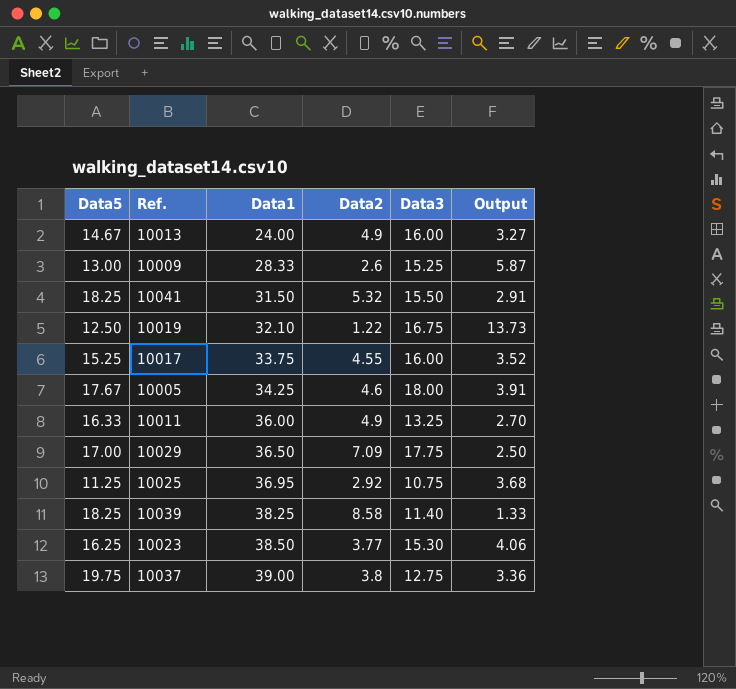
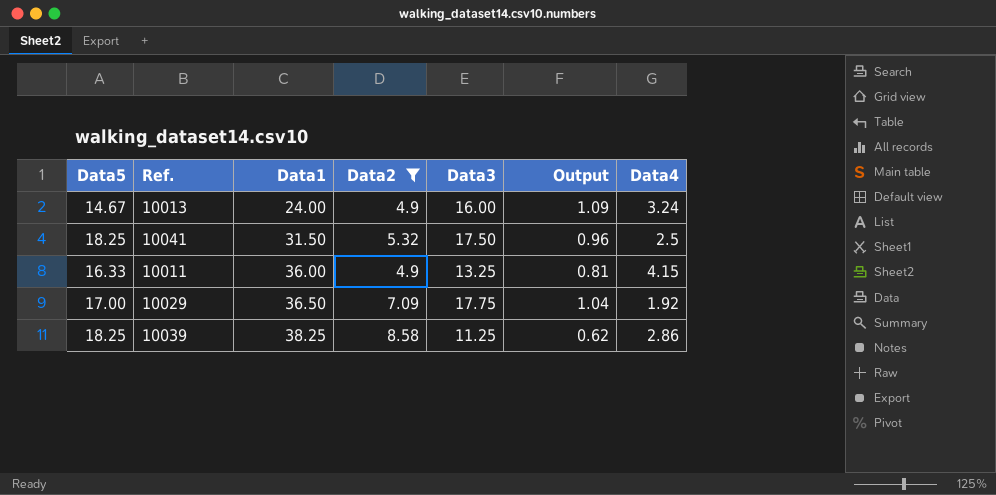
filter: none -> Data2 >= 4.9
column Output | formula: [Data3] / [Data2] -> [Data3] / [Data5]
column Data4 | position: none -> 7
10041 | Data3: 15.50 -> 17.50
10039 | Data3: 11.40 -> 11.25

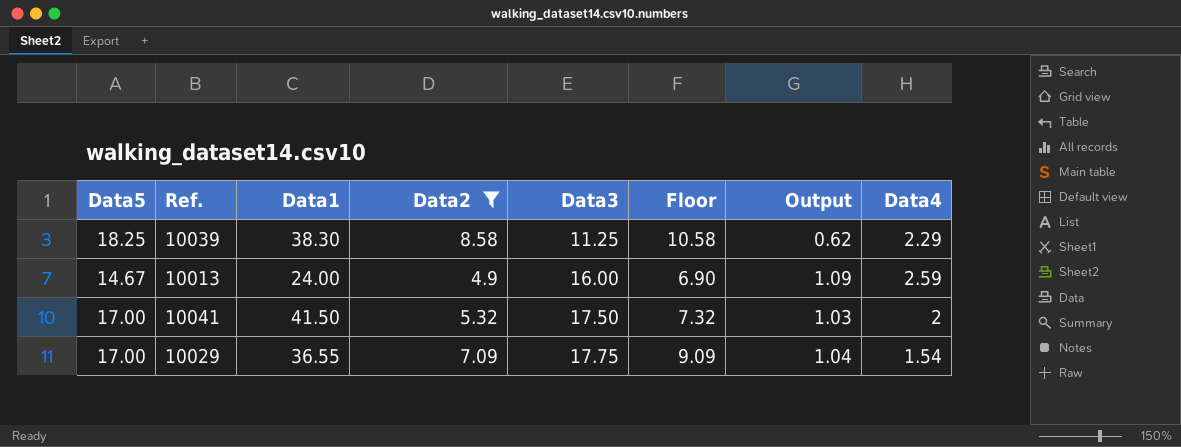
row order: Data1 ascending -> Data3 ascending
column Floor | formula: none -> [Data2] + 2
row 10011: 16.33 | 36.00 | 4.9 | 13.25 | 0.81 | 4.15 -> none
10039 | Data1: 38.25 -> 38.30
10039 | Data4: 2.86 -> 2.29
10013 | Data4: 3.24 -> 2.59
10041 | Data5: 18.25 -> 17.00
10041 | Data1: 31.50 -> 41.50
10041 | Output: 0.96 -> 1.03
10041 | Data4: 2.5 -> 2
10029 | Data1: 36.50 -> 36.55
10029 | Data4: 1.92 -> 1.54

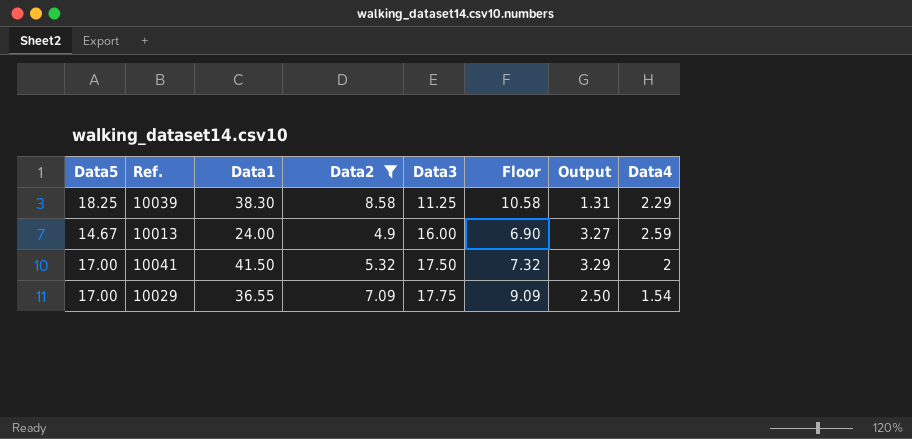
column Output | formula: [Data3] / [Data5] -> [Data3] / [Data2]

